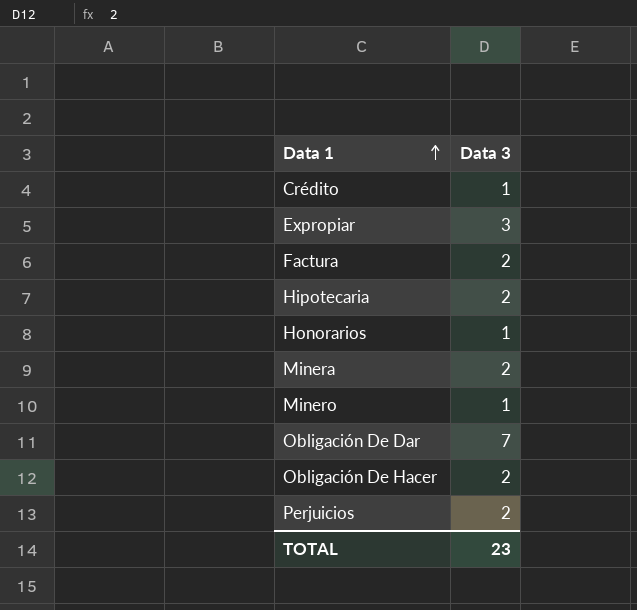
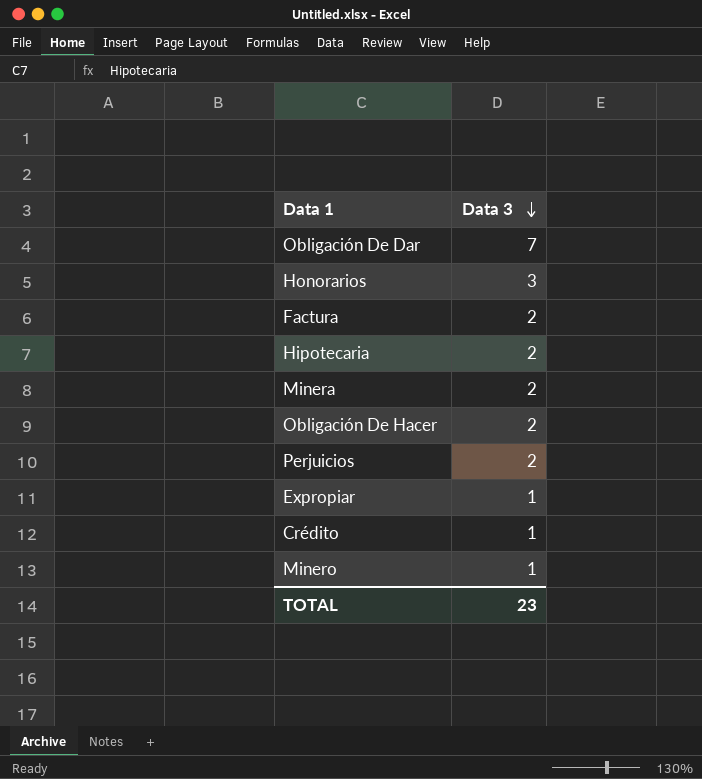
row order: Data 1 ascending -> Data 3 descending
Honorarios | Data 3: 1 -> 3
Expropiar | Data 3: 3 -> 1

